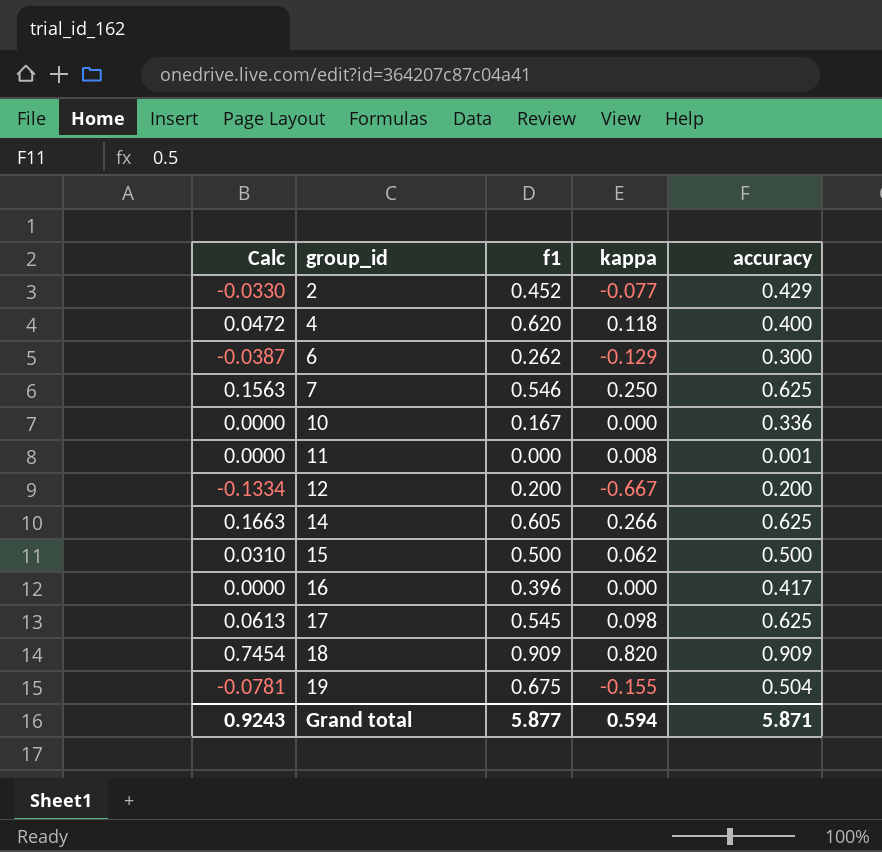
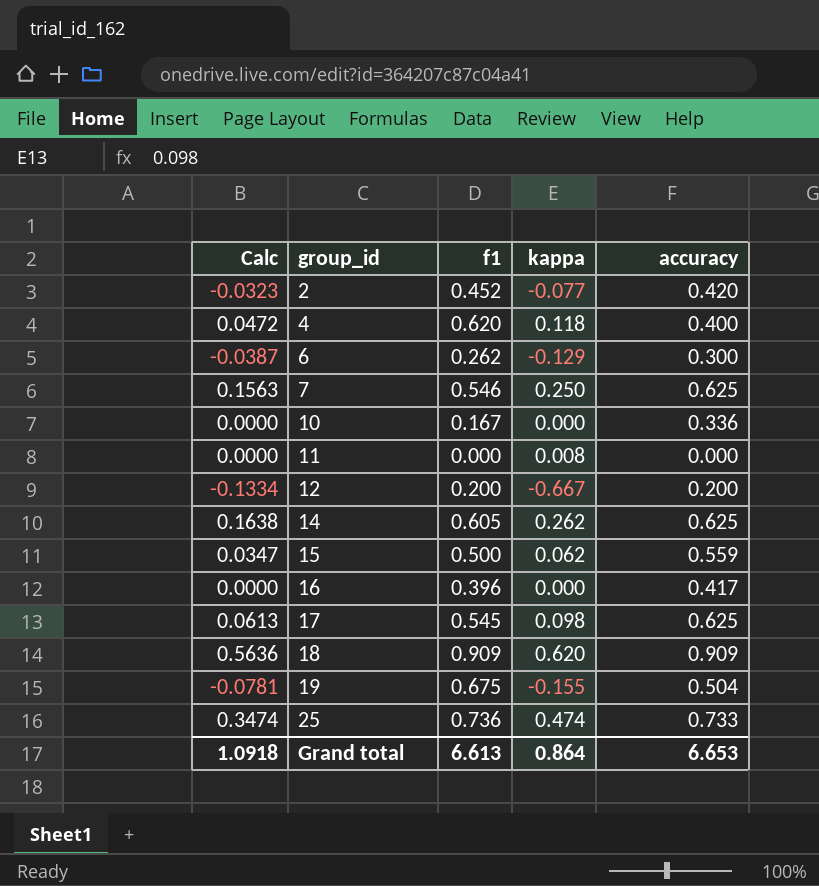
2 | Calc: -0.0330 -> -0.0323
2 | accuracy: 0.429 -> 0.420
11 | accuracy: 0.001 -> 0.000
14 | Calc: 0.1663 -> 0.1638
14 | kappa: 0.266 -> 0.262
15 | Calc: 0.0310 -> 0.0347
15 | accuracy: 0.500 -> 0.559
18 | Calc: 0.7454 -> 0.5636
18 | kappa: 0.820 -> 0.620
row 25: none -> 0.3474 | 0.736 | 0.474 | 0.733
Grand total | Calc: 0.9243 -> 1.0918
Grand total | f1: 5.877 -> 6.613
Grand total | kappa: 0.594 -> 0.864
Grand total | accuracy: 5.871 -> 6.653

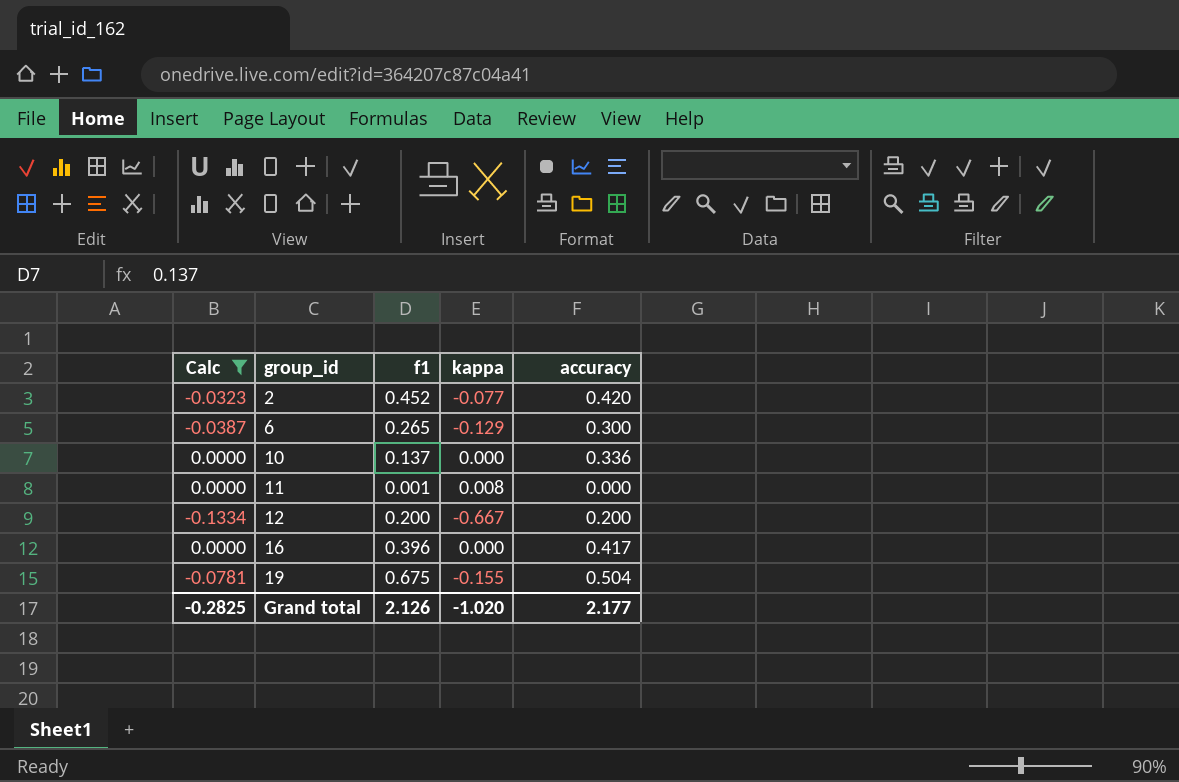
filter: none -> Calc <= 0.0000
6 | f1: 0.262 -> 0.265
10 | f1: 0.167 -> 0.137
11 | f1: 0.000 -> 0.001
Grand total | Calc: 1.0918 -> -0.2825
Grand total | f1: 6.613 -> 2.126
Grand total | kappa: 0.864 -> -1.020
Grand total | accuracy: 6.653 -> 2.177

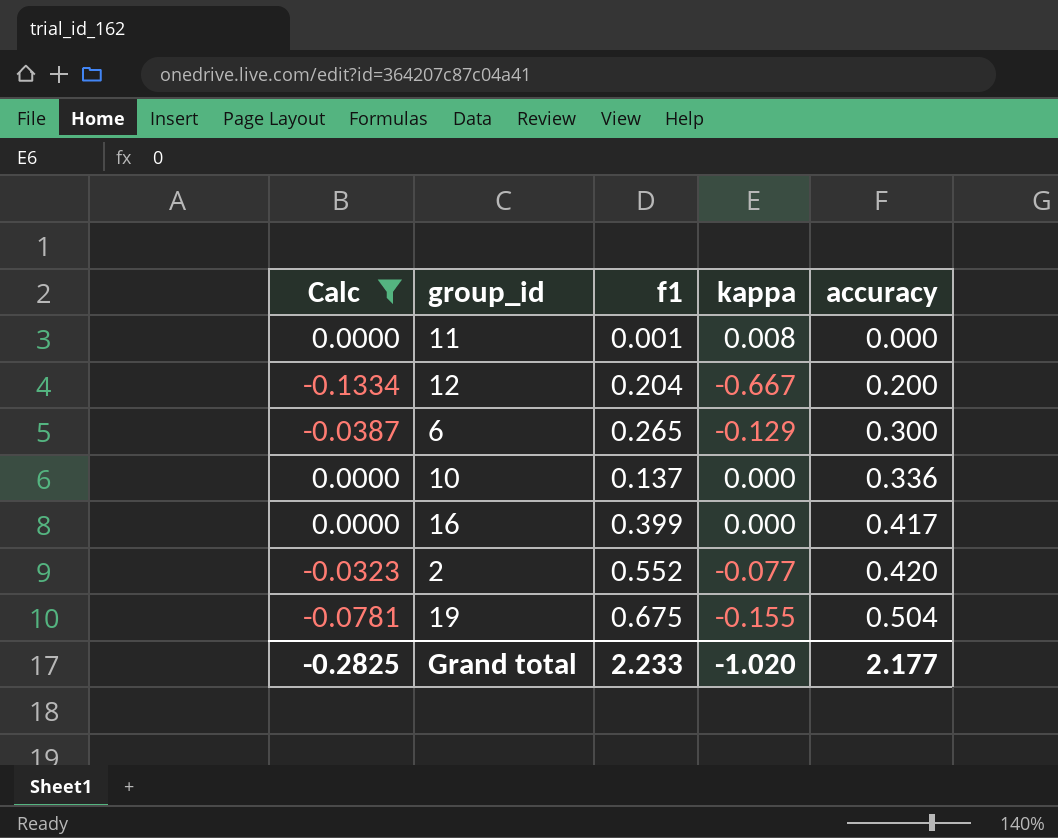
row order: group_id ascending -> accuracy ascending
12 | f1: 0.200 -> 0.204
16 | f1: 0.396 -> 0.399
2 | f1: 0.452 -> 0.552
Grand total | f1: 2.126 -> 2.233

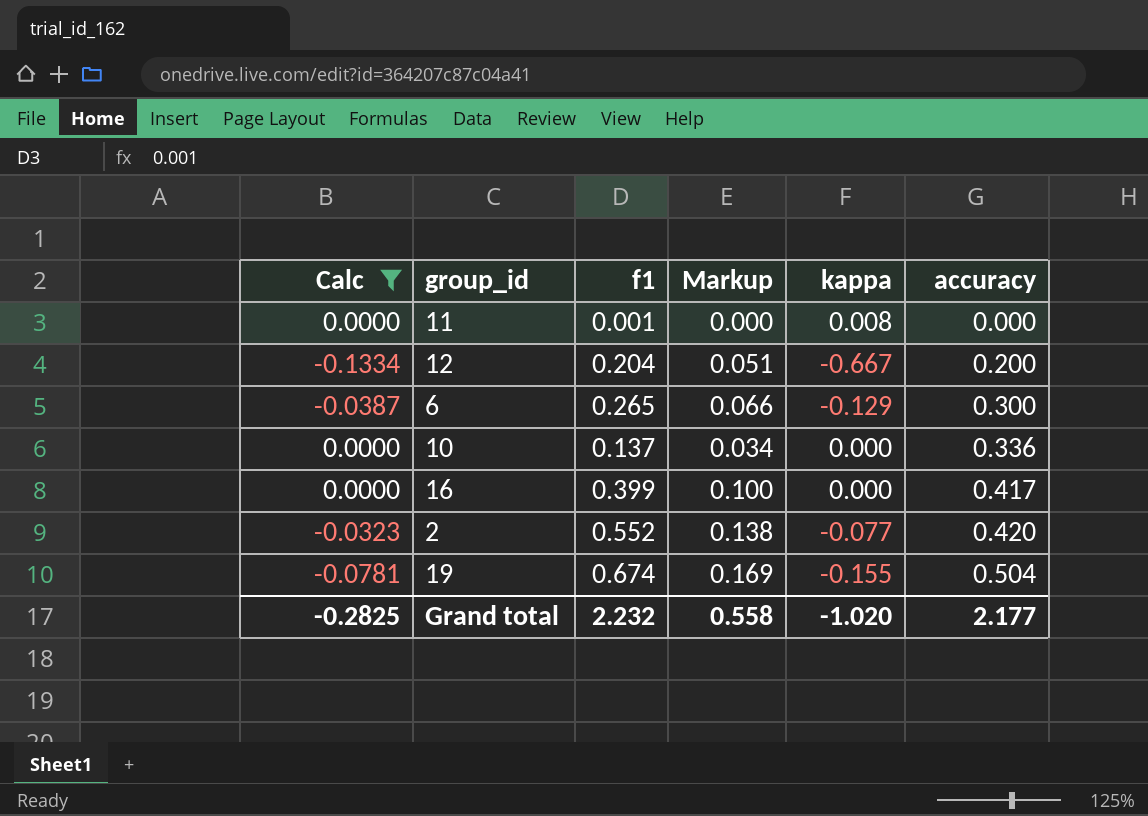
column Markup | formula: none -> [f1] * 0.25
19 | f1: 0.675 -> 0.674
Grand total | f1: 2.233 -> 2.232

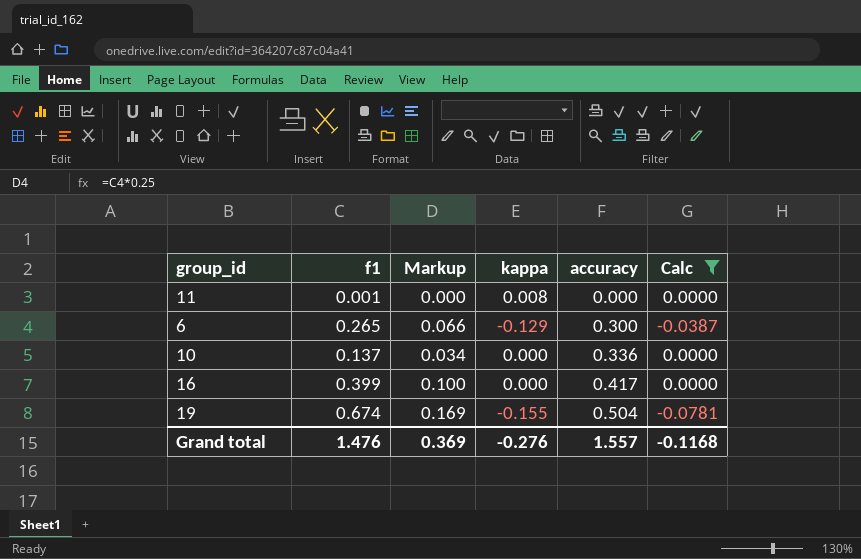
column Calc | position: 1 -> 6
row 12: -0.1334 | 0.204 | 0.051 | -0.667 | 0.200 -> none
row 2: -0.0323 | 0.552 | 0.138 | -0.077 | 0.420 -> none
Grand total | f1: 2.232 -> 1.476
Grand total | Markup: 0.558 -> 0.369
Grand total | kappa: -1.020 -> -0.276
Grand total | accuracy: 2.177 -> 1.557
Grand total | Calc: -0.2825 -> -0.1168

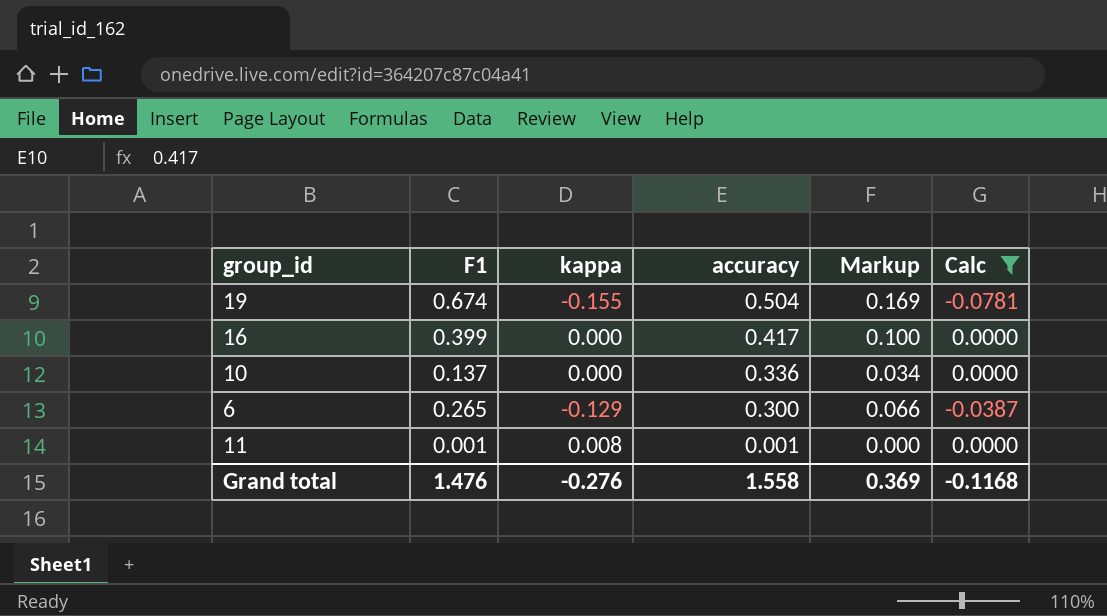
row order: accuracy ascending -> accuracy descending
column name: f1 -> F1
column Markup | position: 3 -> 5
11 | accuracy: 0.000 -> 0.001
Grand total | accuracy: 1.557 -> 1.558

